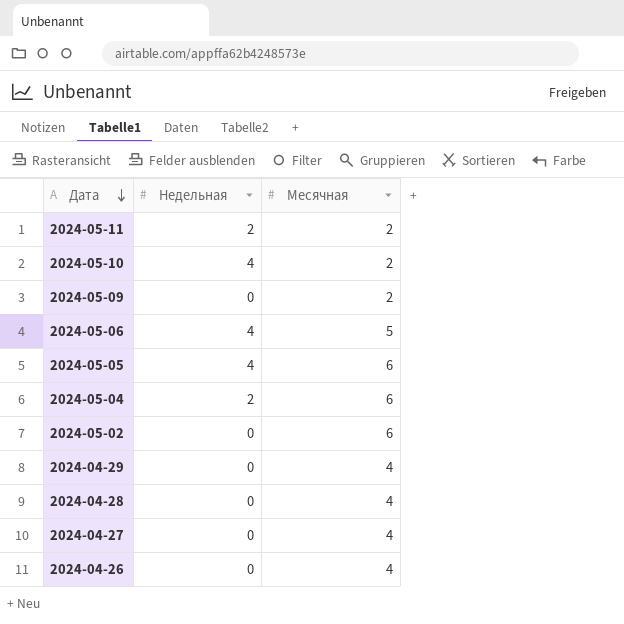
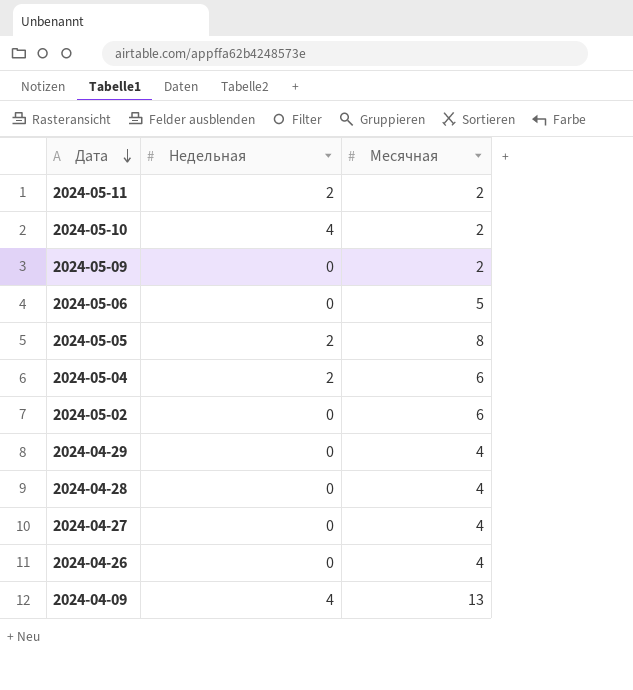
2024-05-06 | Недельная: 4 -> 0
2024-05-05 | Недельная: 4 -> 2
2024-05-05 | Месячная: 6 -> 8
row 2024-04-09: none -> 4 | 13

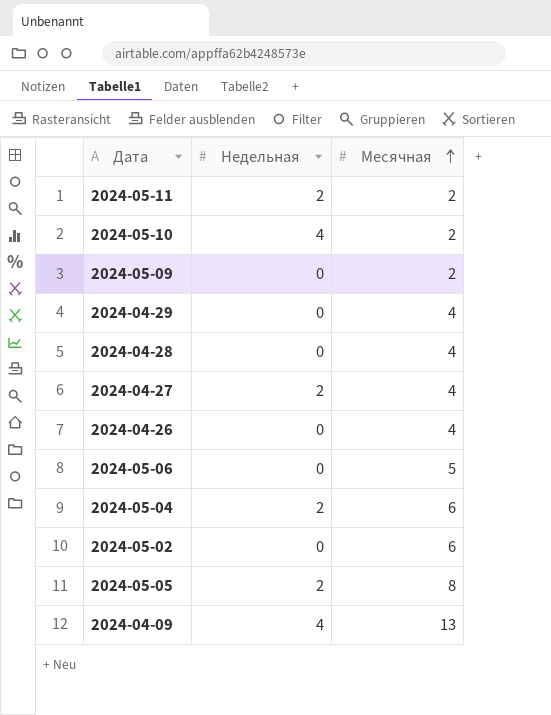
row order: Дата descending -> Месячная ascending
2024-04-27 | Недельная: 0 -> 2

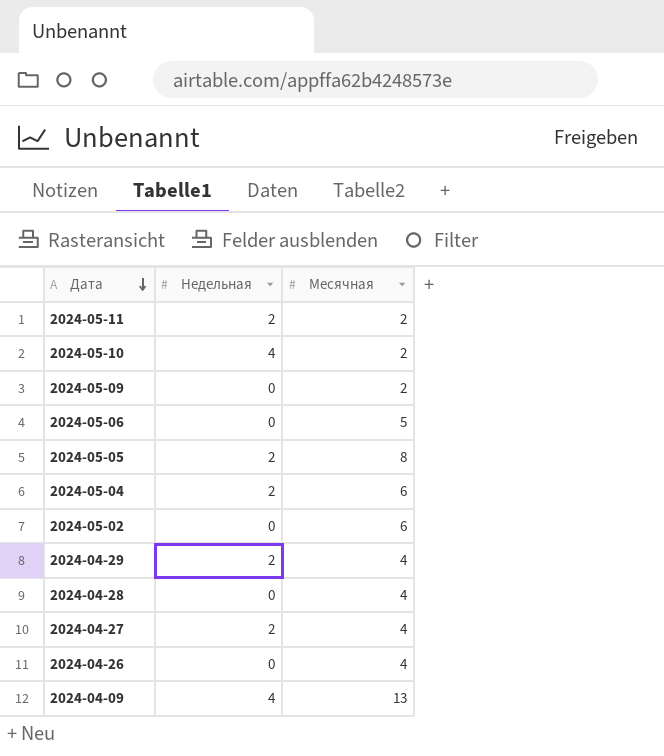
row order: Месячная ascending -> Дата descending
2024-04-29 | Недельная: 0 -> 2

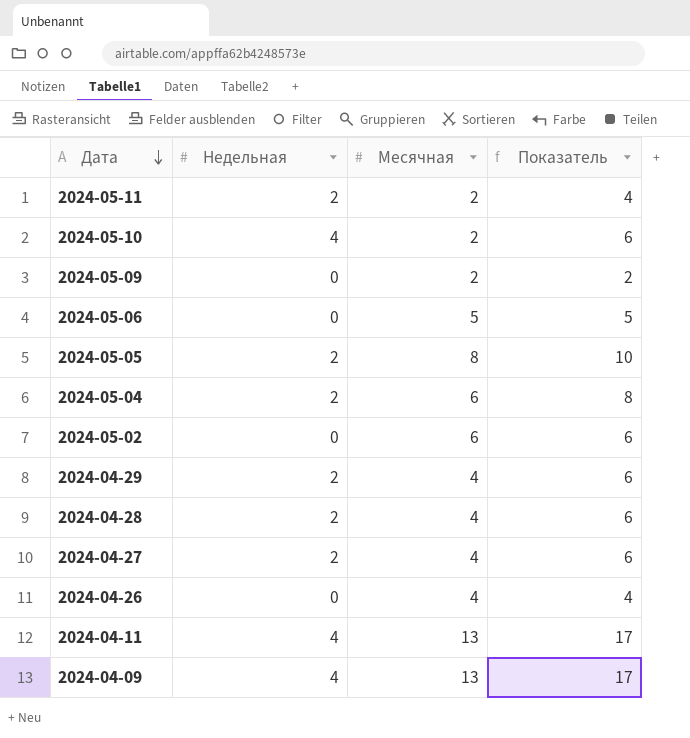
column Показатель | formula: none -> [Недельная] + [Месячная]
2024-04-28 | Недельная: 0 -> 2
row 2024-04-11: none -> 4 | 13 | 17

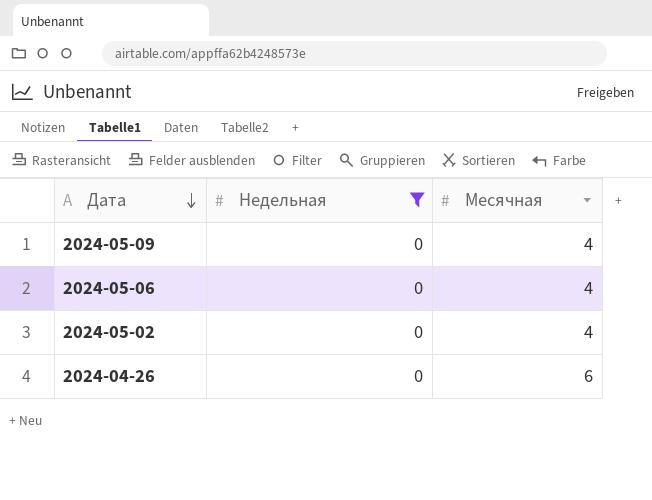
filter: none -> Недельная = 0
column Показатель | formula: [Недельная] + [Месячная] -> none
2024-05-09 | Месячная: 2 -> 4
2024-05-06 | Месячная: 5 -> 4
2024-05-02 | Месячная: 6 -> 4
2024-04-26 | Месячная: 4 -> 6

